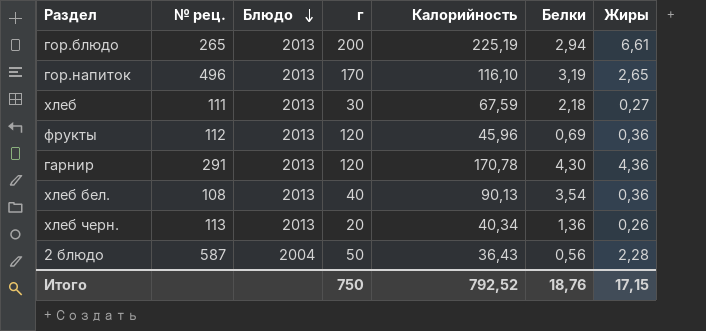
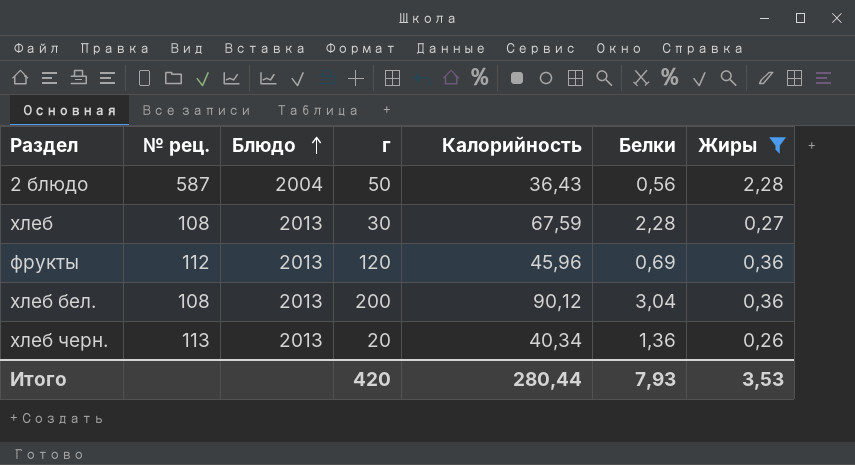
filter: none -> Жиры <= 2,28
row order: Блюдо descending -> Блюдо ascending
хлеб | № рец.: 111 -> 108
хлеб | Белки: 2,18 -> 2,28
хлеб бел. | г: 40 -> 200
хлеб бел. | Калорийность: 90,13 -> 90,12
хлеб бел. | Белки: 3,54 -> 3,04
Итого | г: 750 -> 420
Итого | Калорийность: 792,52 -> 280,44
Итого | Белки: 18,76 -> 7,93
Итого | Жиры: 17,15 -> 3,53

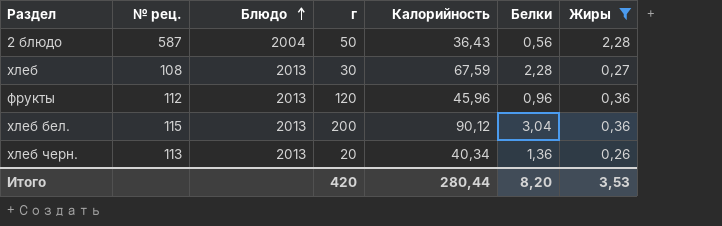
фрукты | Белки: 0,69 -> 0,96
хлеб бел. | № рец.: 108 -> 115
Итого | Белки: 7,93 -> 8,20

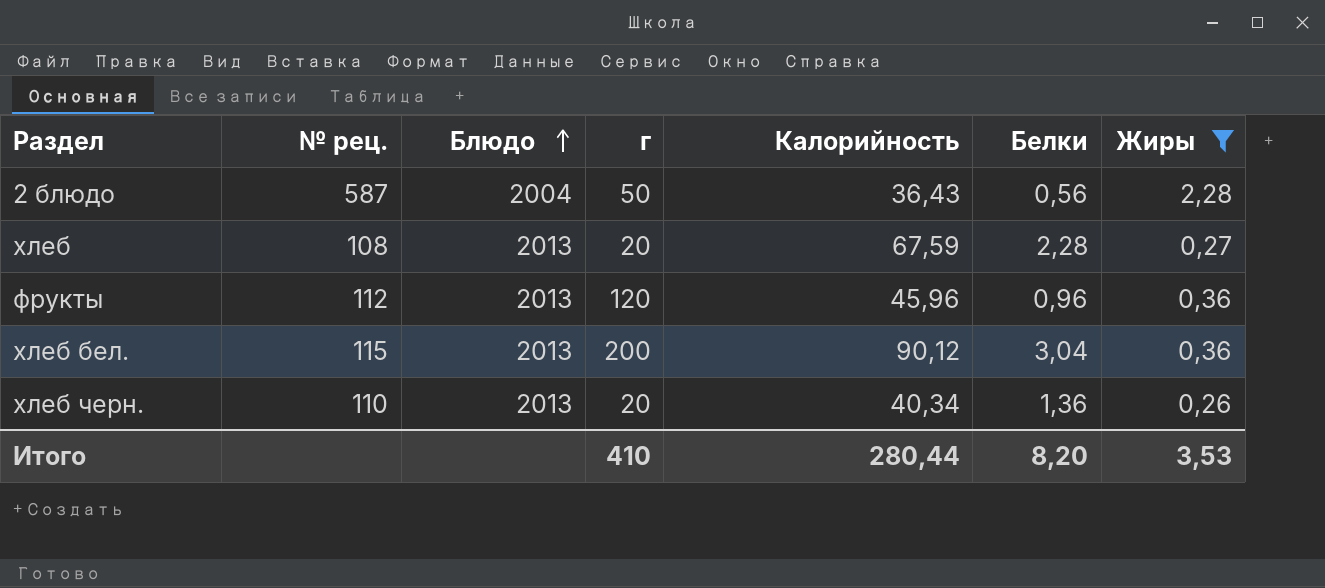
хлеб | г: 30 -> 20
хлеб черн. | № рец.: 113 -> 110
Итого | г: 420 -> 410

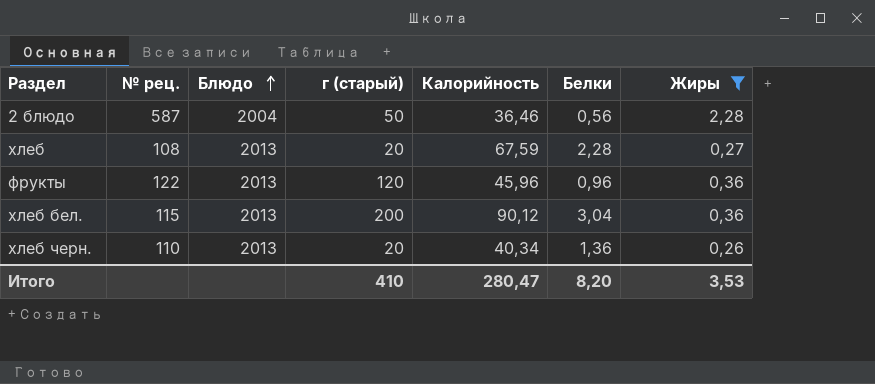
column name: г -> г (старый)
2 блюдо | Калорийность: 36,43 -> 36,46
фрукты | № рец.: 112 -> 122
Итого | Калорийность: 280,44 -> 280,47

